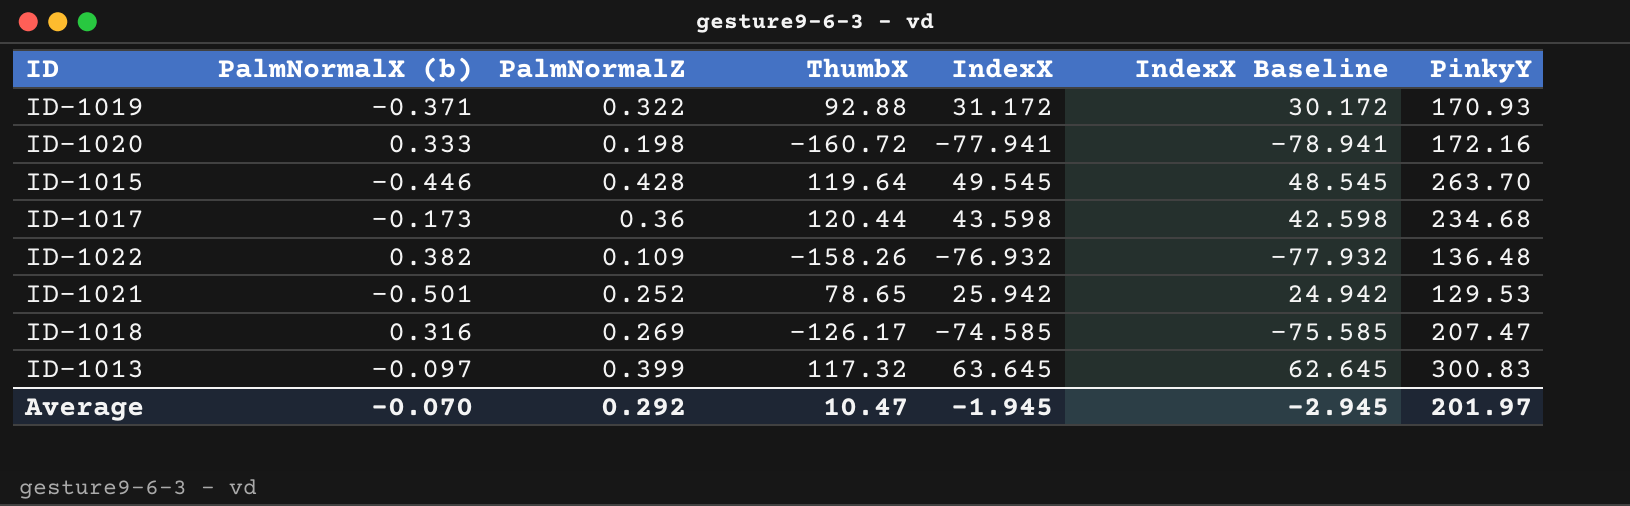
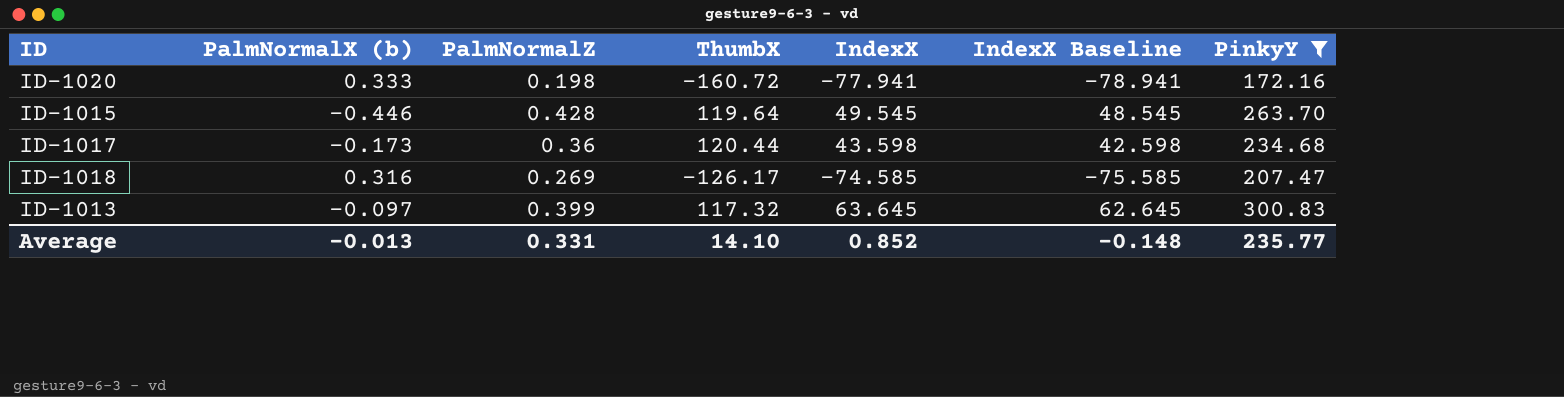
filter: none -> PinkyY >= 172.16
Average | PalmNormalX (b): -0.070 -> -0.013
Average | PalmNormalZ: 0.292 -> 0.331
Average | ThumbX: 10.47 -> 14.10
Average | IndexX: -1.945 -> 0.852
Average | IndexX Baseline: -2.945 -> -0.148
Average | PinkyY: 201.97 -> 235.77

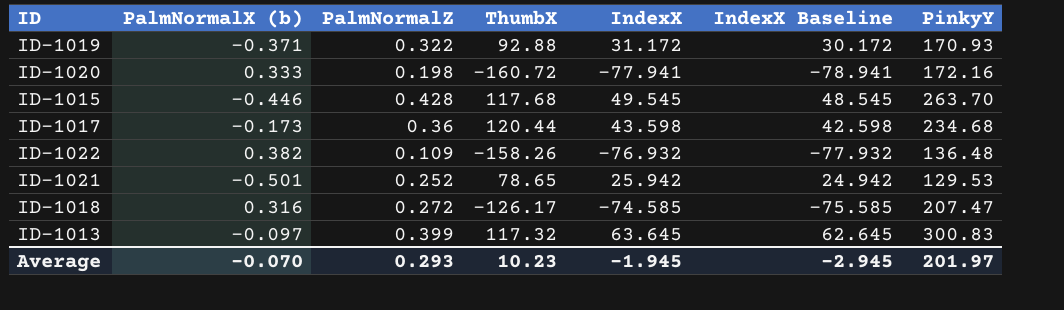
filter: PinkyY >= 172.16 -> none
ID-1015 | ThumbX: 119.64 -> 117.68
ID-1018 | PalmNormalZ: 0.269 -> 0.272
Average | PalmNormalX (b): -0.013 -> -0.070
Average | PalmNormalZ: 0.331 -> 0.293
Average | ThumbX: 14.10 -> 10.23
Average | IndexX: 0.852 -> -1.945
Average | IndexX Baseline: -0.148 -> -2.945
Average | PinkyY: 235.77 -> 201.97

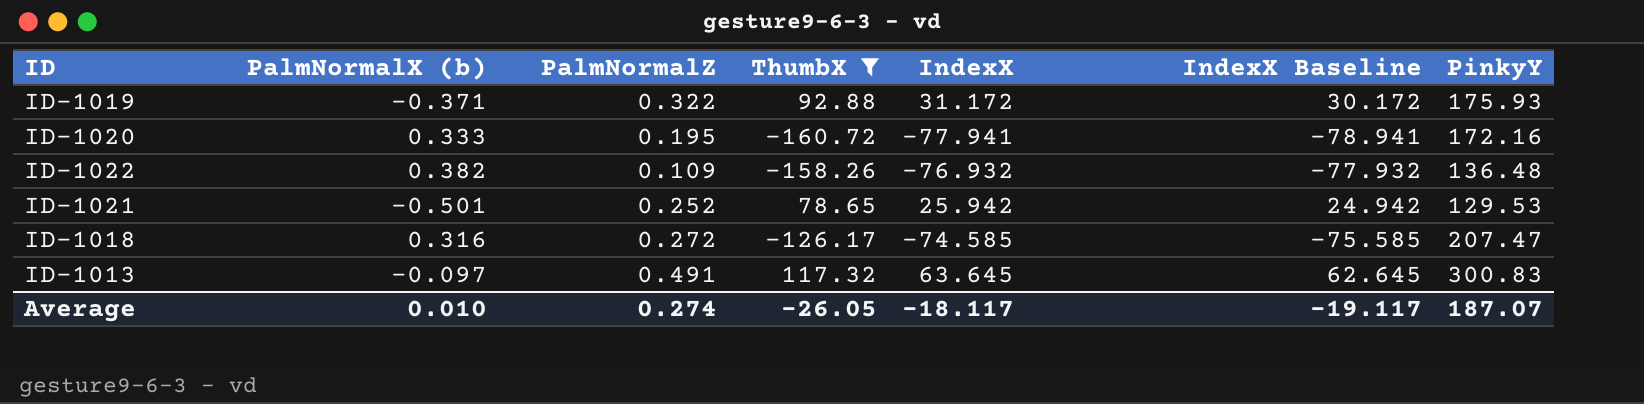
filter: none -> ThumbX <= 117.32
ID-1019 | PinkyY: 170.93 -> 175.93
ID-1020 | PalmNormalZ: 0.198 -> 0.195
ID-1013 | PalmNormalZ: 0.399 -> 0.491
Average | PalmNormalX (b): -0.070 -> 0.010
Average | PalmNormalZ: 0.293 -> 0.274
Average | ThumbX: 10.23 -> -26.05
Average | IndexX: -1.945 -> -18.117
Average | IndexX Baseline: -2.945 -> -19.117
Average | PinkyY: 201.97 -> 187.07

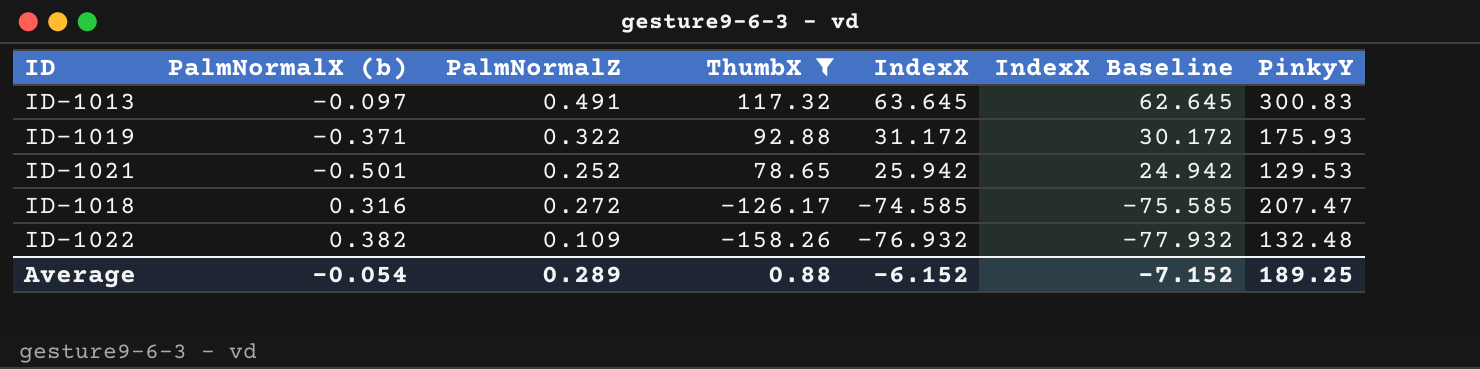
row order: none -> ThumbX descending
row ID-1020: 0.333 | 0.195 | -160.72 | -77.941 | -78.941 | 172.16 -> none
ID-1022 | PinkyY: 136.48 -> 132.48
Average | PalmNormalX (b): 0.010 -> -0.054
Average | PalmNormalZ: 0.274 -> 0.289
Average | ThumbX: -26.05 -> 0.88
Average | IndexX: -18.117 -> -6.152
Average | IndexX Baseline: -19.117 -> -7.152
Average | PinkyY: 187.07 -> 189.25

